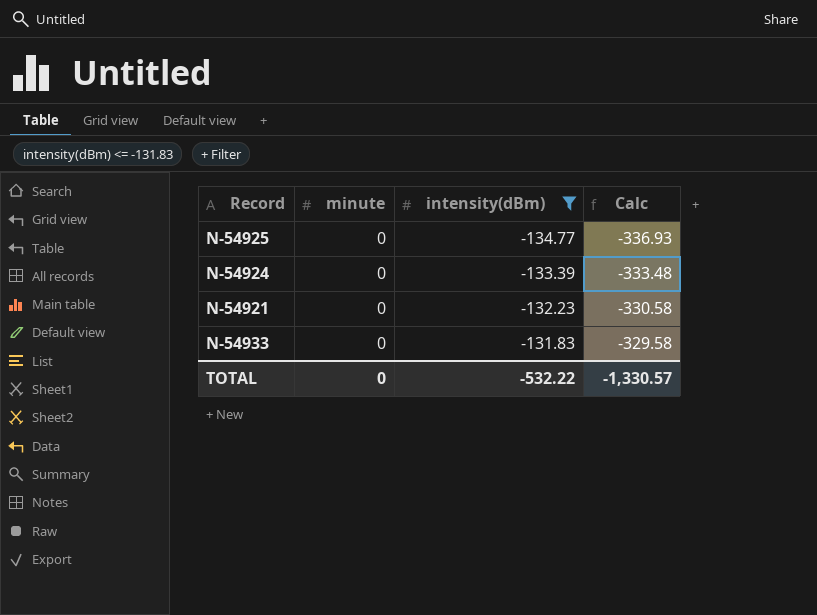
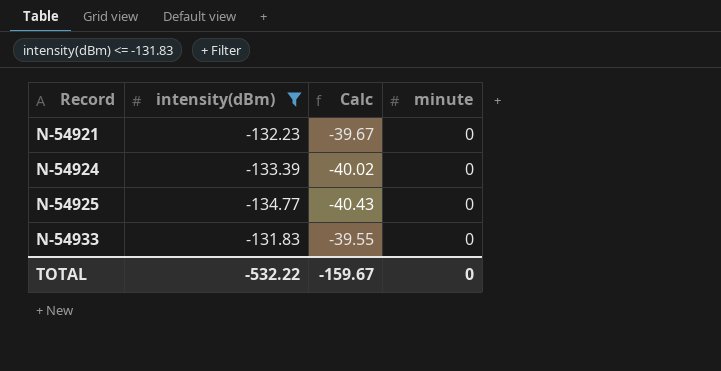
row order: intensity(dBm) ascending -> Record ascending
column Calc | formula: [intensity(dBm)] * 2.5 -> [intensity(dBm)] * 0.3
column minute | position: 2 -> 4
TOTAL | Calc: -1,330.57 -> -159.67

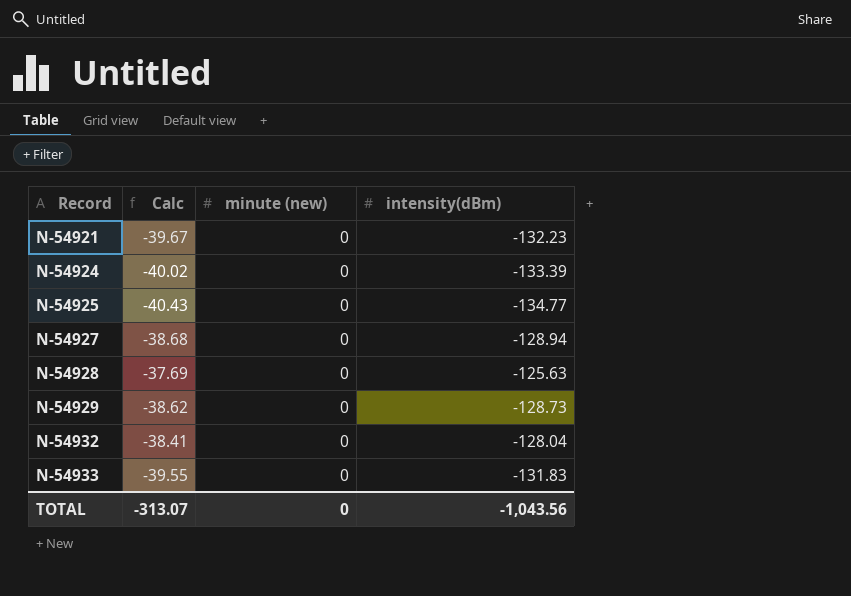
filter: intensity(dBm) <= -131.83 -> none
column name: minute -> minute (new)
column intensity(dBm) | position: 2 -> 4
TOTAL | Calc: -159.67 -> -313.07
TOTAL | intensity(dBm): -532.22 -> -1,043.56

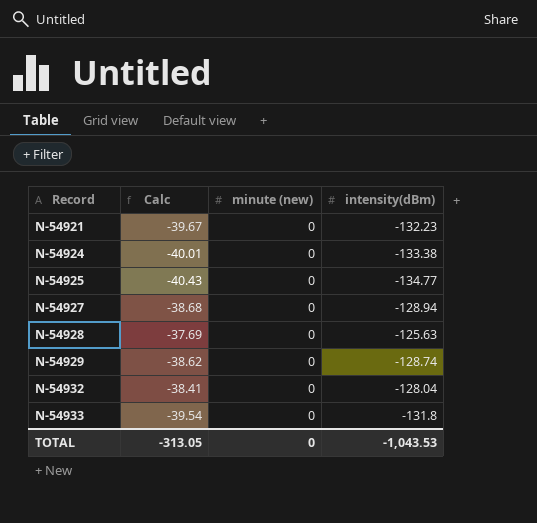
N-54924 | Calc: -40.02 -> -40.01
N-54924 | intensity(dBm): -133.39 -> -133.38
N-54929 | intensity(dBm): -128.73 -> -128.74
N-54933 | Calc: -39.55 -> -39.54
N-54933 | intensity(dBm): -131.83 -> -131.8
TOTAL | Calc: -313.07 -> -313.05
TOTAL | intensity(dBm): -1,043.56 -> -1,043.53

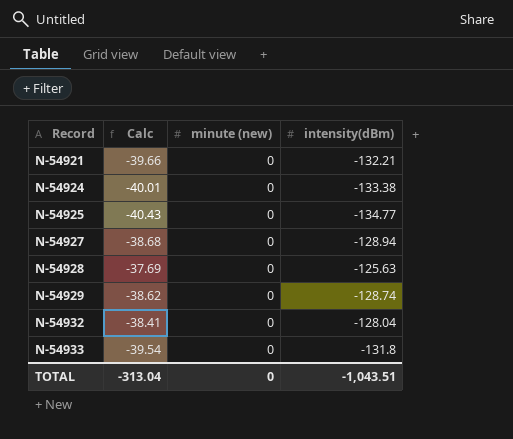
N-54921 | Calc: -39.67 -> -39.66
N-54921 | intensity(dBm): -132.23 -> -132.21
TOTAL | Calc: -313.05 -> -313.04
TOTAL | intensity(dBm): -1,043.53 -> -1,043.51

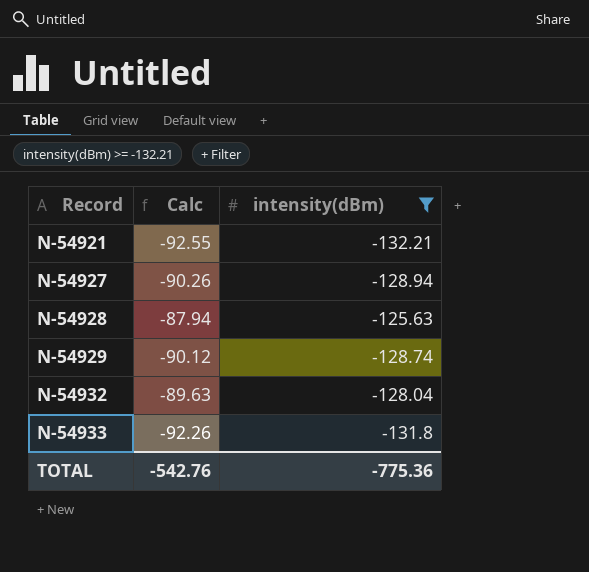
filter: none -> intensity(dBm) >= -132.21
column minute (new) | position: 3 -> none
column Calc | formula: [intensity(dBm)] * 0.3 -> [intensity(dBm)] * 0.7
TOTAL | Calc: -313.04 -> -542.76
TOTAL | intensity(dBm): -1,043.51 -> -775.36

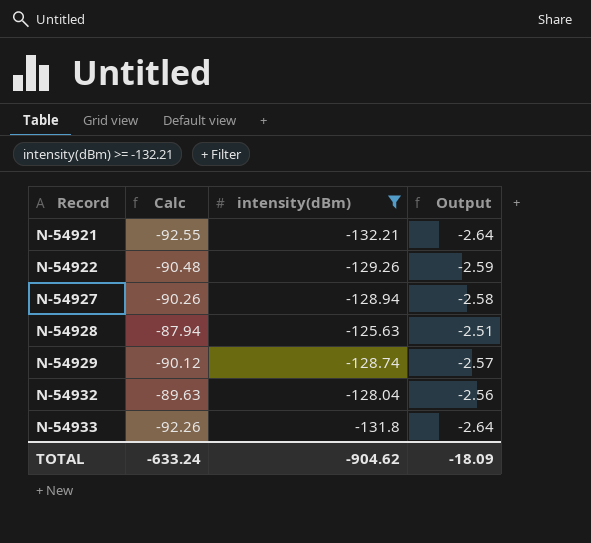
column Output | formula: none -> [intensity(dBm)] * 0.02
row N-54922: none -> -90.48 | -129.26 | -2.59
TOTAL | Calc: -542.76 -> -633.24
TOTAL | intensity(dBm): -775.36 -> -904.62

